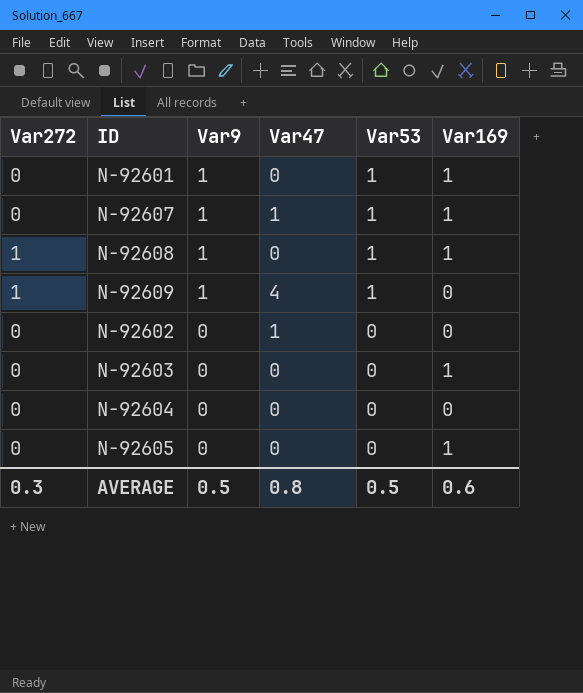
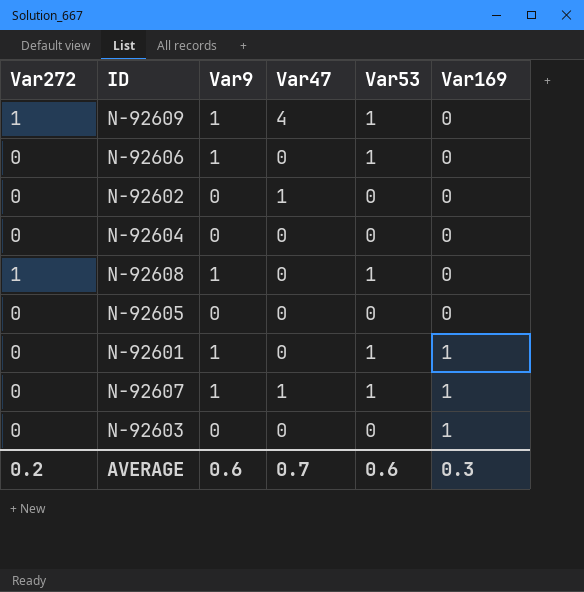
row order: Var9 descending -> Var169 ascending
row N-92606: none -> 0 | 1 | 0 | 1 | 0
N-92608 | Var169: 1 -> 0
N-92605 | Var169: 1 -> 0
AVERAGE | Var272: 0.3 -> 0.2
AVERAGE | Var9: 0.5 -> 0.6
AVERAGE | Var47: 0.8 -> 0.7
AVERAGE | Var53: 0.5 -> 0.6
AVERAGE | Var169: 0.6 -> 0.3

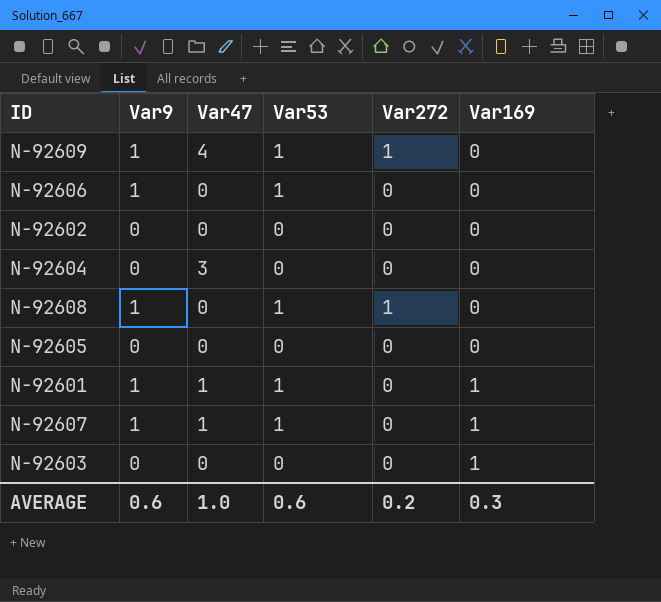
column Var272 | position: 1 -> 5
N-92602 | Var47: 1 -> 0
N-92604 | Var47: 0 -> 3
N-92601 | Var47: 0 -> 1
AVERAGE | Var47: 0.7 -> 1.0

